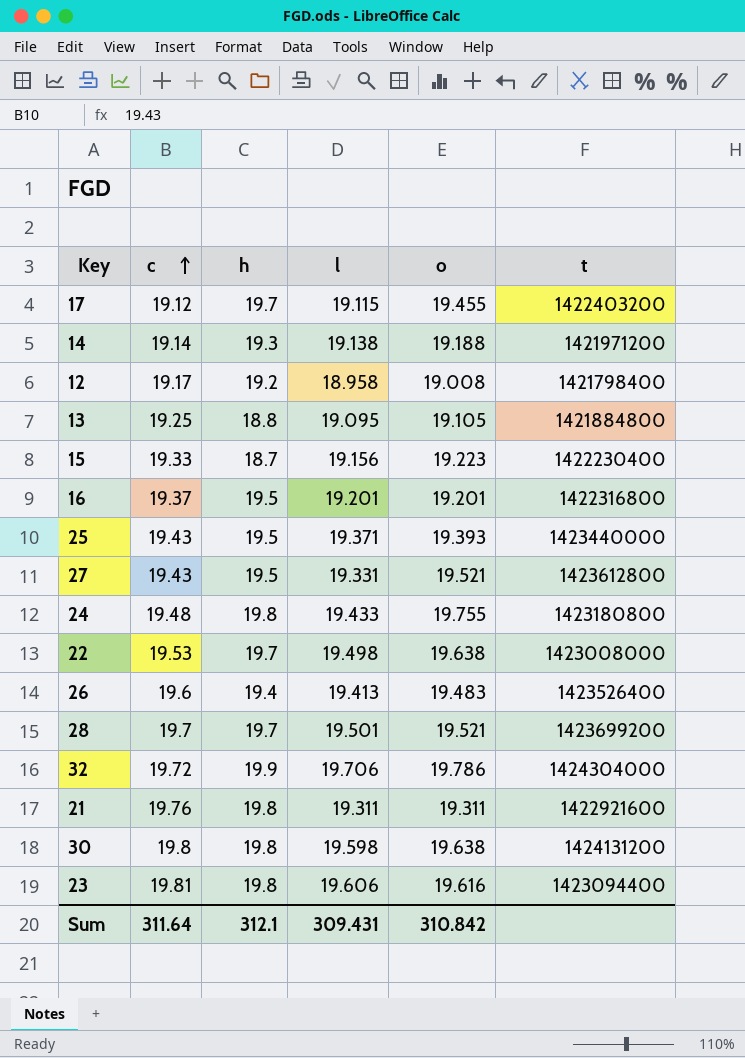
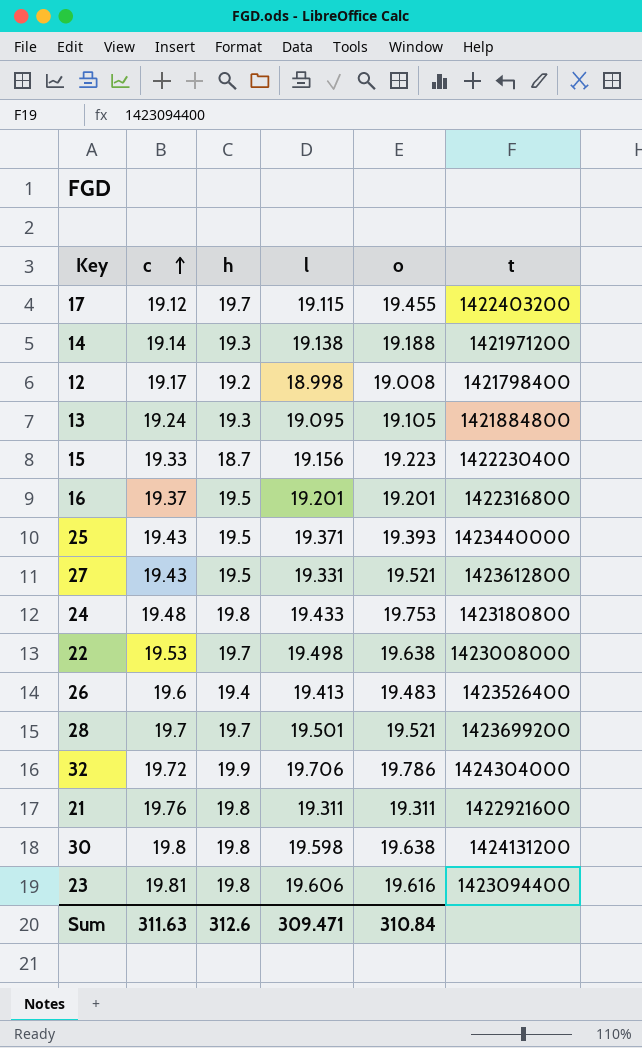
12 | l: 18.958 -> 18.998
13 | c: 19.25 -> 19.24
13 | h: 18.8 -> 19.3
24 | o: 19.755 -> 19.753
Sum | c: 311.64 -> 311.63
Sum | h: 312.1 -> 312.6
Sum | l: 309.431 -> 309.471
Sum | o: 310.842 -> 310.84

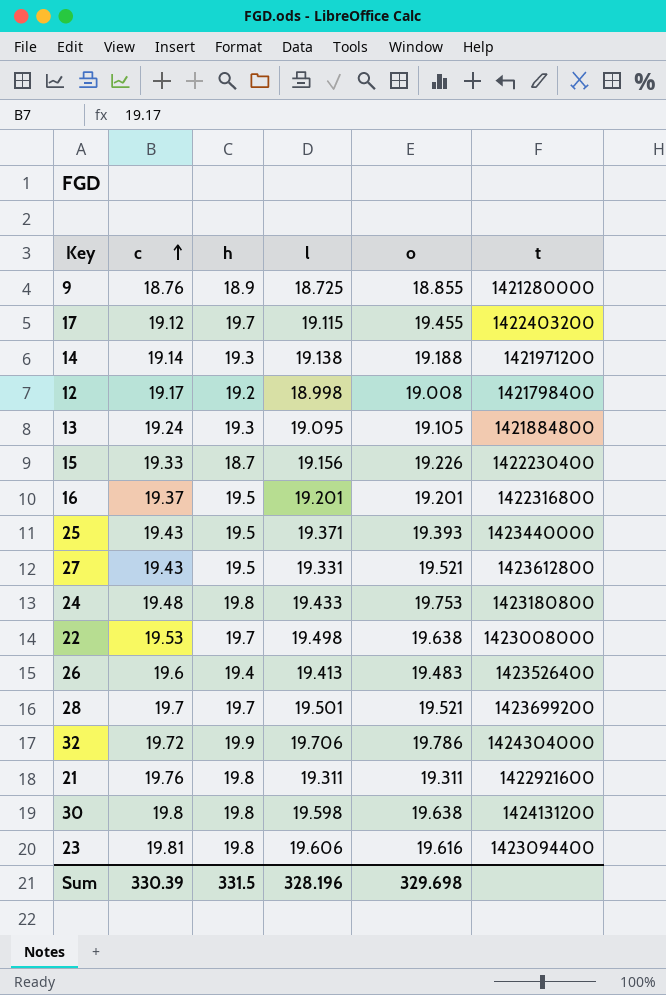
row 9: none -> 18.76 | 18.9 | 18.725 | 18.855 | 1421280000
15 | o: 19.223 -> 19.226
Sum | c: 311.63 -> 330.39
Sum | h: 312.6 -> 331.5
Sum | l: 309.471 -> 328.196
Sum | o: 310.84 -> 329.698

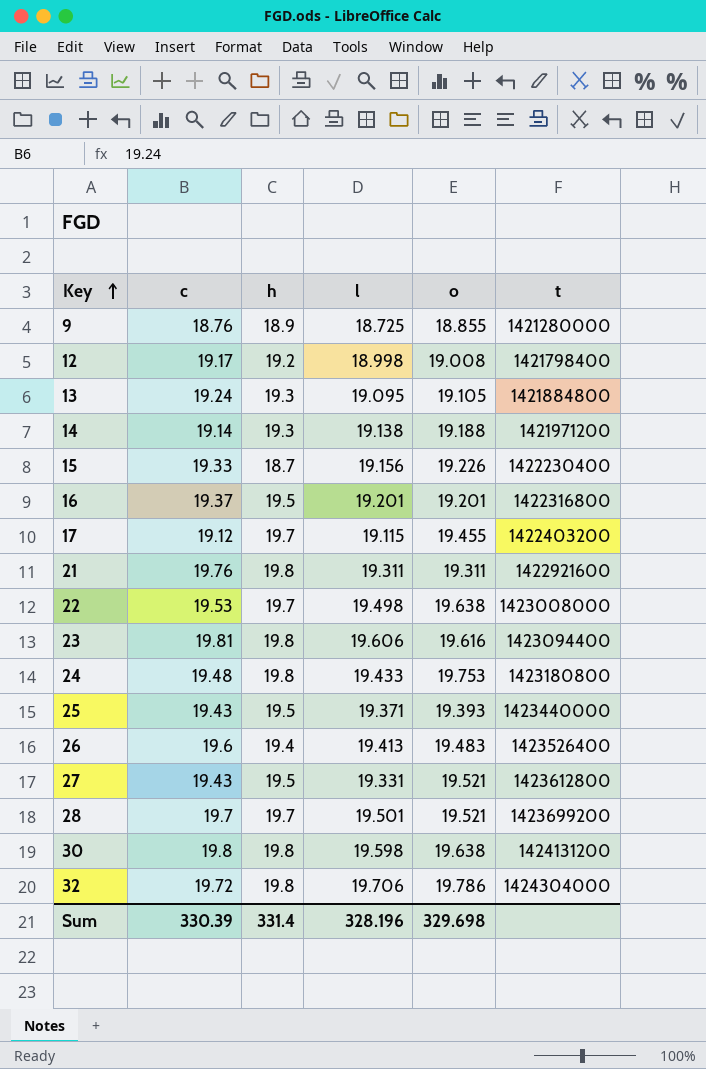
row order: c ascending -> Key ascending
32 | h: 19.9 -> 19.8
Sum | h: 331.5 -> 331.4

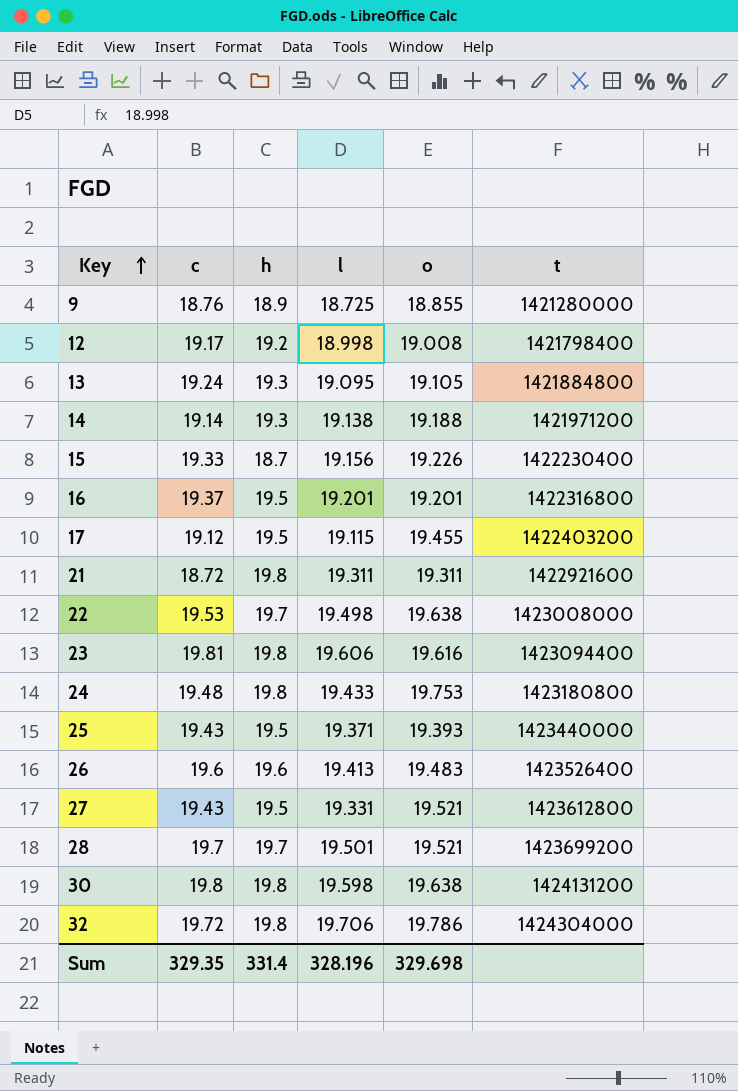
17 | h: 19.7 -> 19.5
21 | c: 19.76 -> 18.72
26 | h: 19.4 -> 19.6
Sum | c: 330.39 -> 329.35

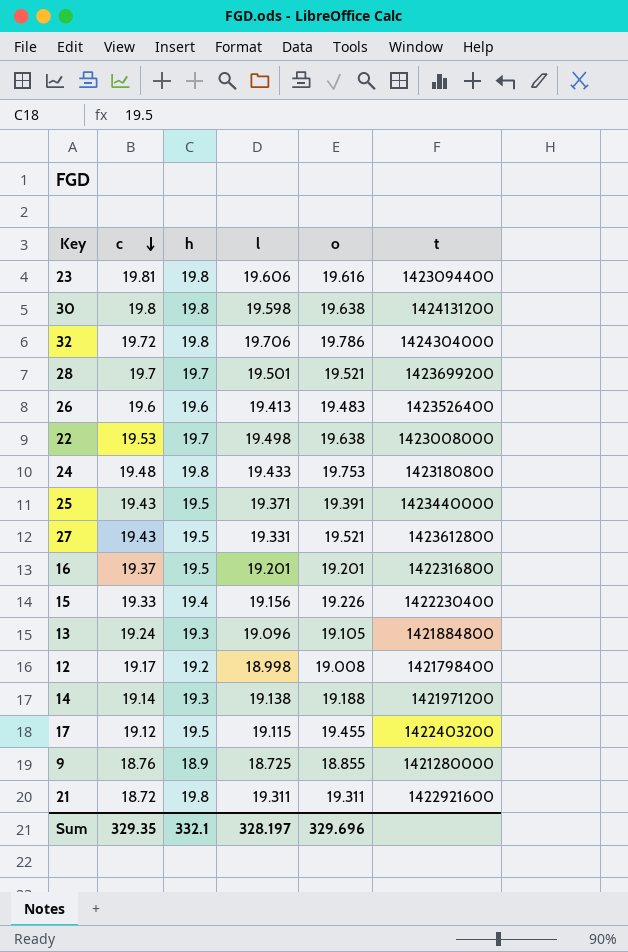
row order: Key ascending -> c descending
25 | o: 19.393 -> 19.391
15 | h: 18.7 -> 19.4
13 | l: 19.095 -> 19.096
Sum | h: 331.4 -> 332.1
Sum | l: 328.196 -> 328.197
Sum | o: 329.698 -> 329.696

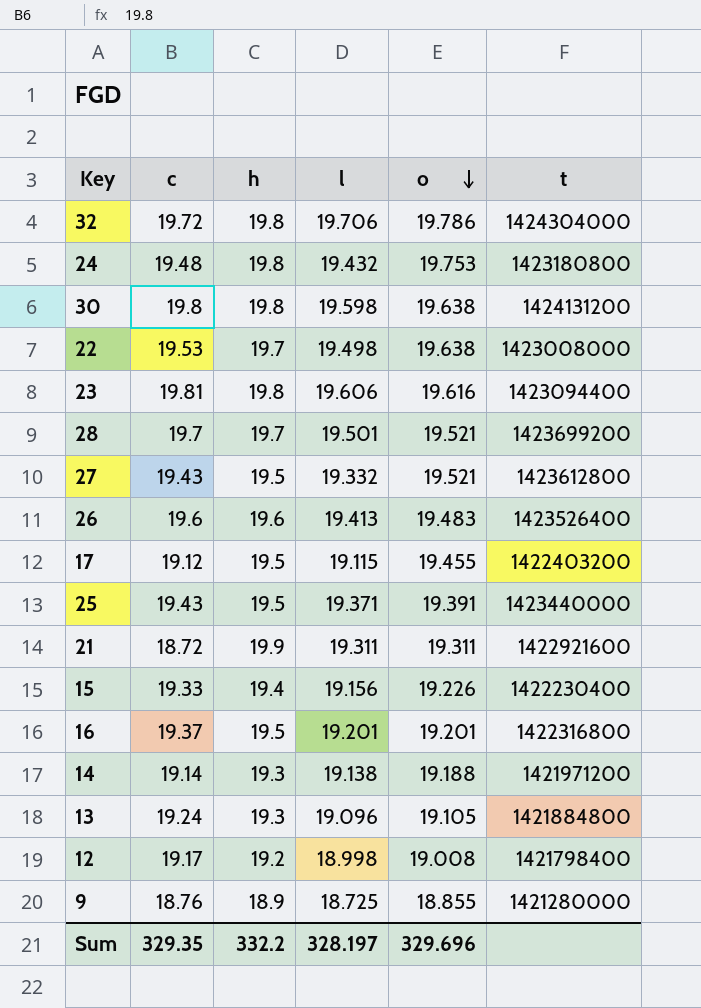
row order: c descending -> o descending
24 | l: 19.433 -> 19.432
27 | l: 19.331 -> 19.332
21 | h: 19.8 -> 19.9
Sum | h: 332.1 -> 332.2

